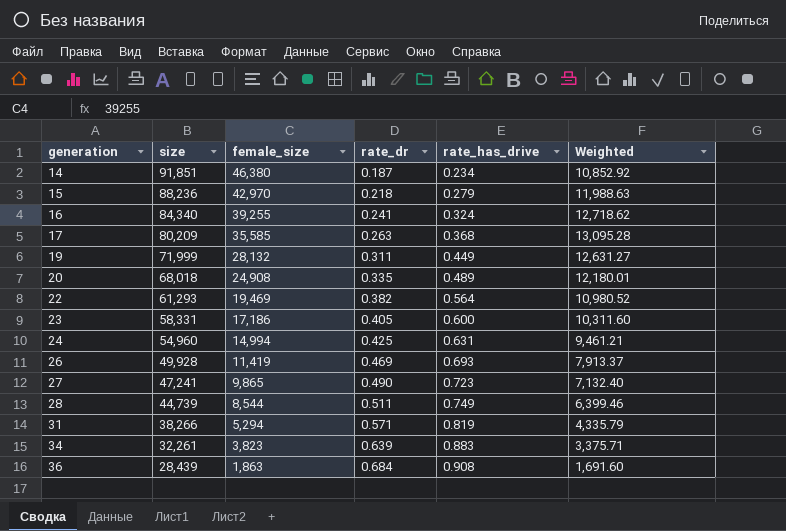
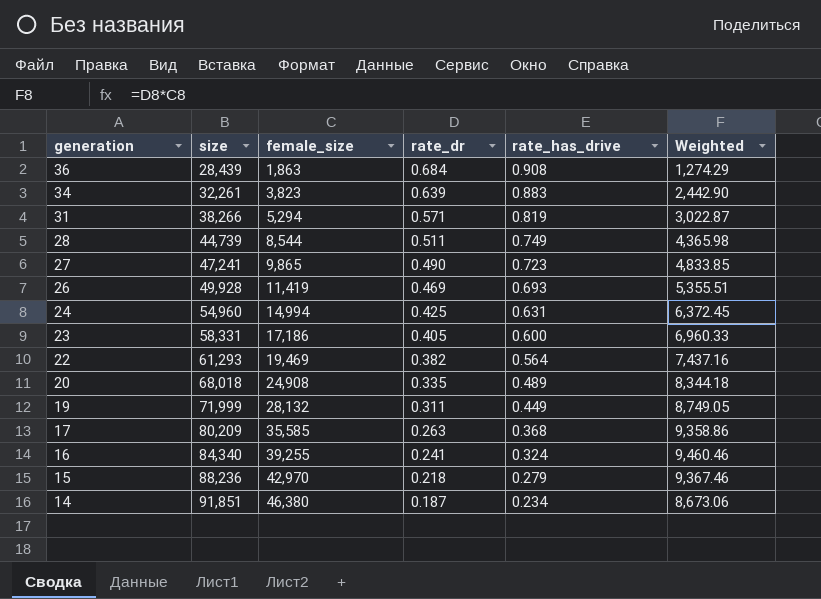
row order: generation ascending -> generation descending
column Weighted | formula: [female_size] * [rate_has_drive] -> [female_size] * [rate_dr]

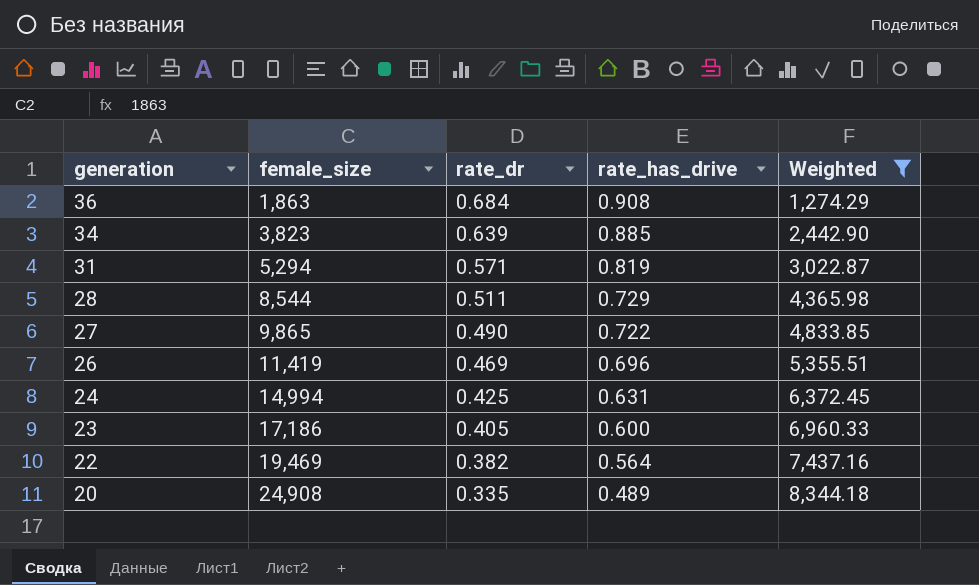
filter: none -> Weighted <= 8,344.18
column size | position: 2 -> none
34 | rate_has_drive: 0.883 -> 0.885
28 | rate_has_drive: 0.749 -> 0.729
27 | rate_has_drive: 0.723 -> 0.722
26 | rate_has_drive: 0.693 -> 0.696

